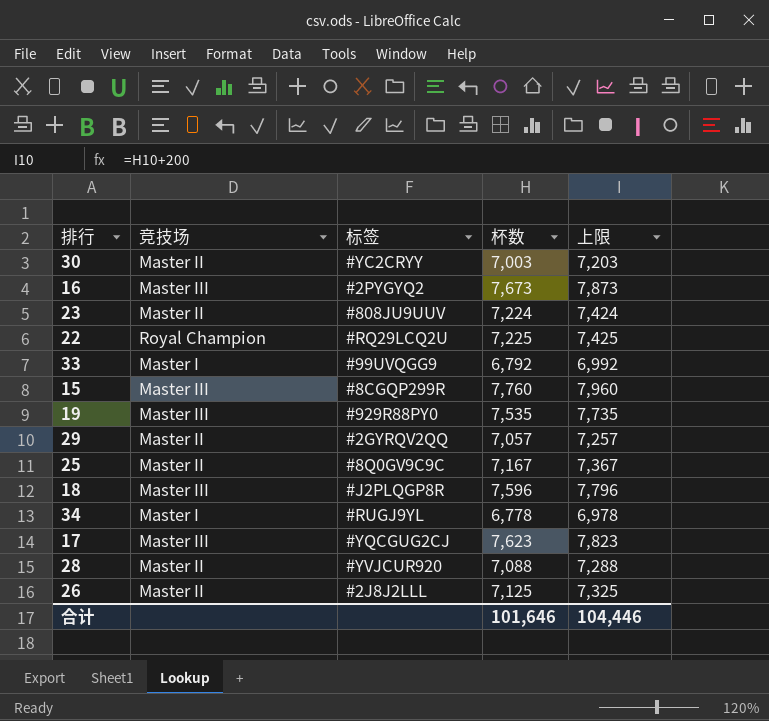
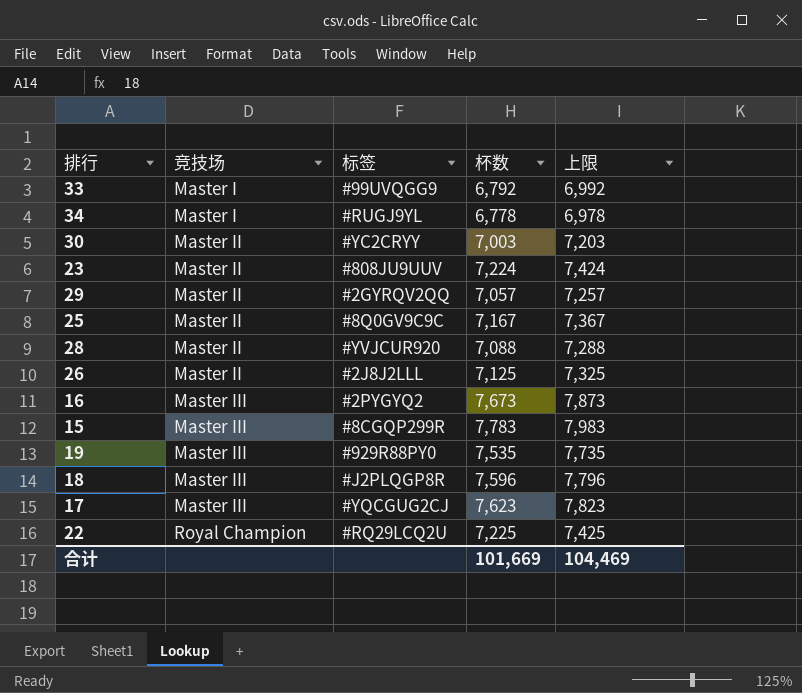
row order: none -> 竞技场 ascending
15 | 杯数: 7,760 -> 7,783
15 | 上限: 7,960 -> 7,983
合计 | 杯数: 101,646 -> 101,669
合计 | 上限: 104,446 -> 104,469

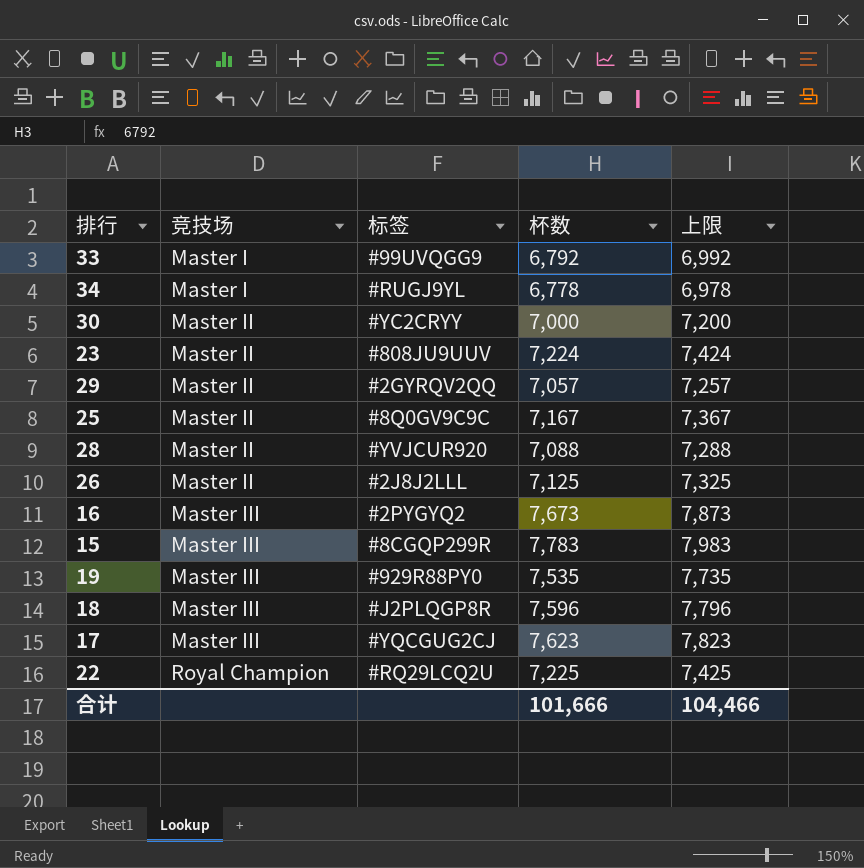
30 | 杯数: 7,003 -> 7,000
30 | 上限: 7,203 -> 7,200
合计 | 杯数: 101,669 -> 101,666
合计 | 上限: 104,469 -> 104,466

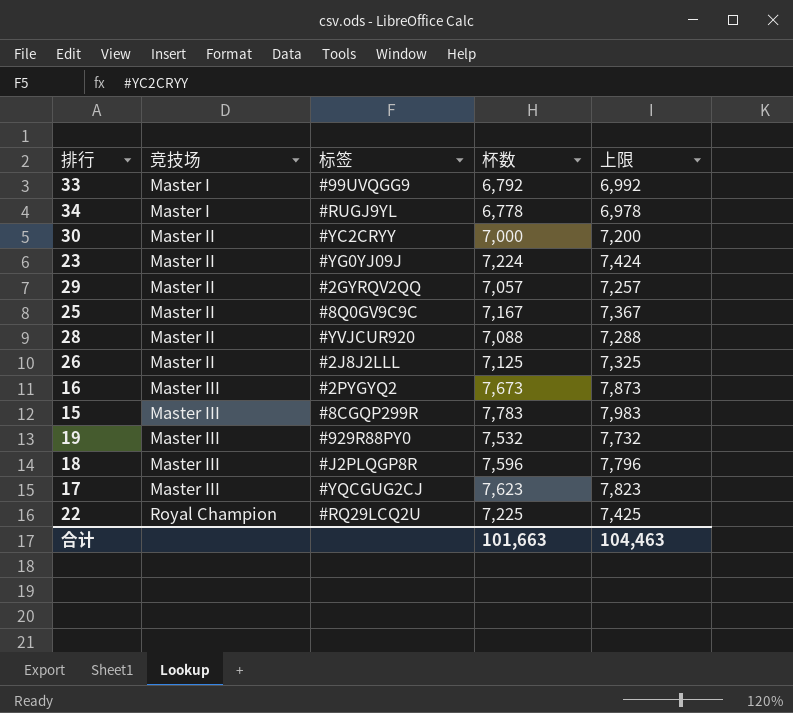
23 | 标签: #808JU9UUV -> #YG0YJ09J
19 | 杯数: 7,535 -> 7,532
19 | 上限: 7,735 -> 7,732
合计 | 杯数: 101,666 -> 101,663
合计 | 上限: 104,466 -> 104,463

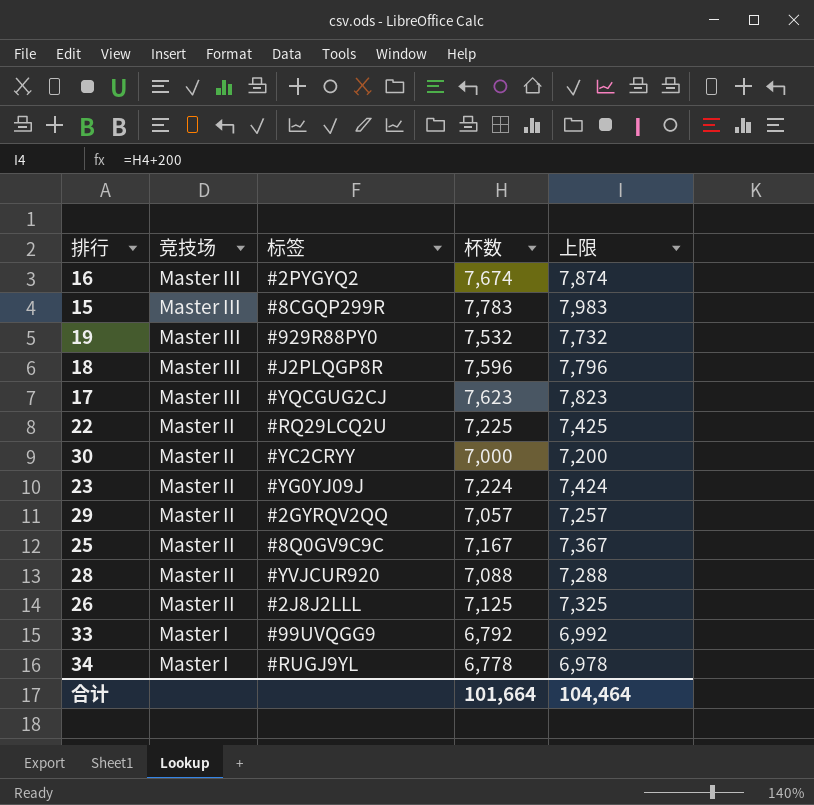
row order: 竞技场 ascending -> 竞技场 descending
16 | 杯数: 7,673 -> 7,674
16 | 上限: 7,873 -> 7,874
22 | 竞技场: Royal Champion -> Master II
合计 | 杯数: 101,663 -> 101,664
合计 | 上限: 104,463 -> 104,464

